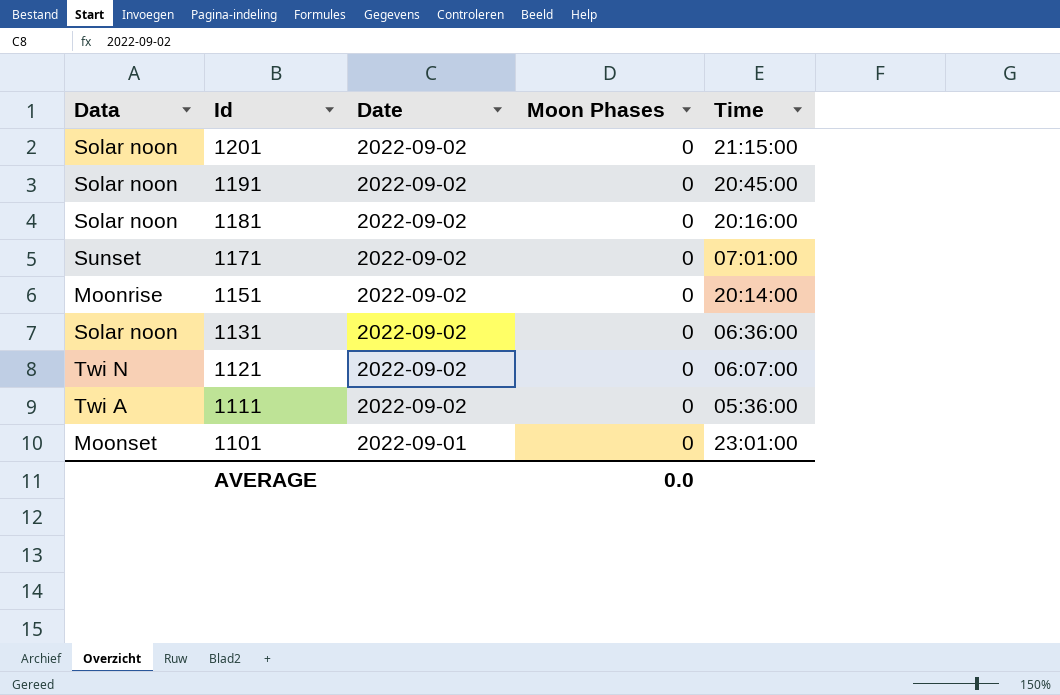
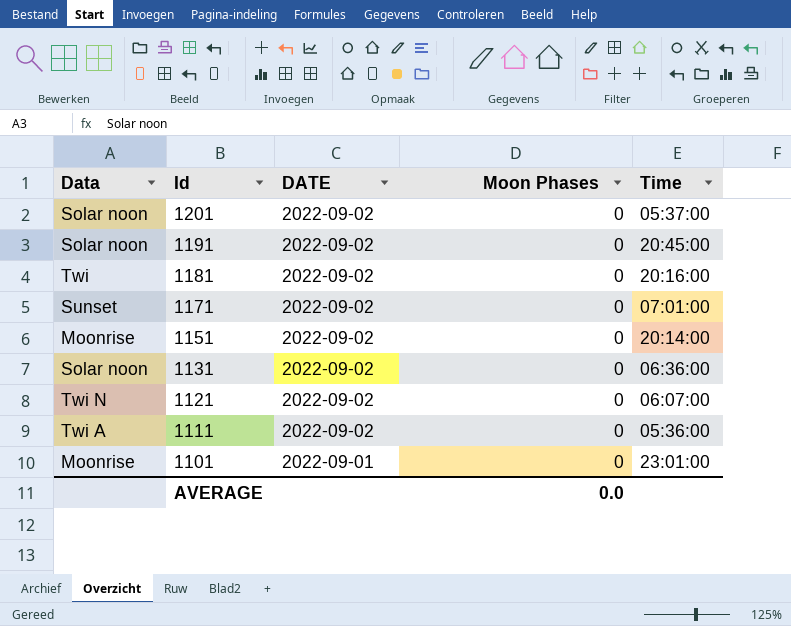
column name: Date -> DATE
1201 | Time: 21:15:00 -> 05:37:00
1181 | Data: Solar noon -> Twi
1101 | Data: Moonset -> Moonrise

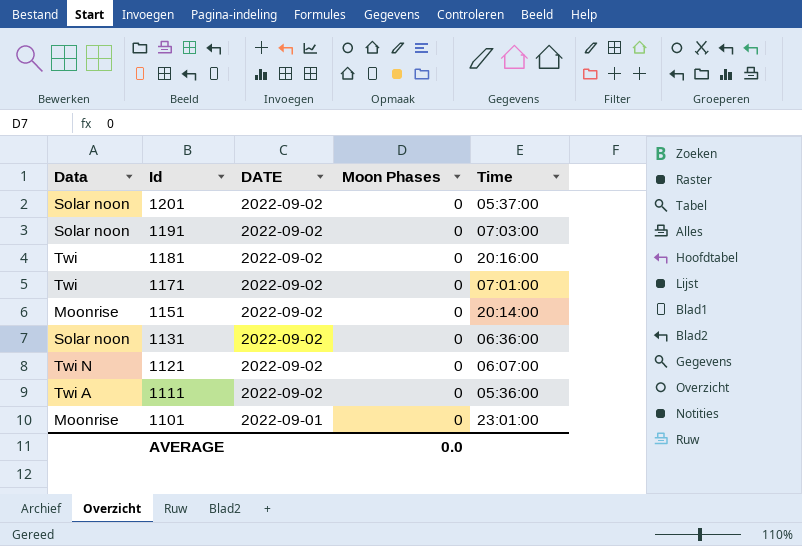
1191 | Time: 20:45:00 -> 07:03:00
1171 | Data: Sunset -> Twi

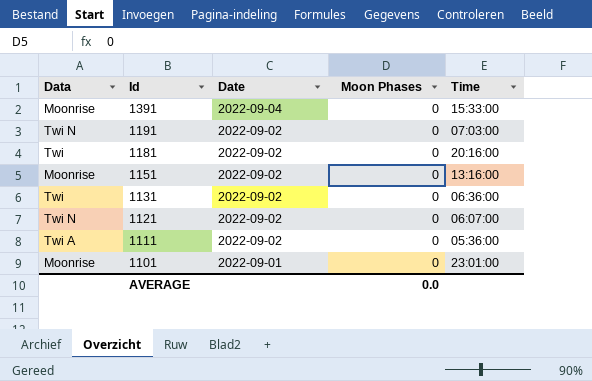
column name: DATE -> Date
row 1201: Solar noon | 2022-09-02 | 0 | 05:37:00 -> none
row 1171: Twi | 2022-09-02 | 0 | 07:01:00 -> none
row 1391: none -> Moonrise | 2022-09-04 | 0 | 15:33:00
1191 | Data: Solar noon -> Twi N
1151 | Time: 20:14:00 -> 13:16:00
1131 | Data: Solar noon -> Twi

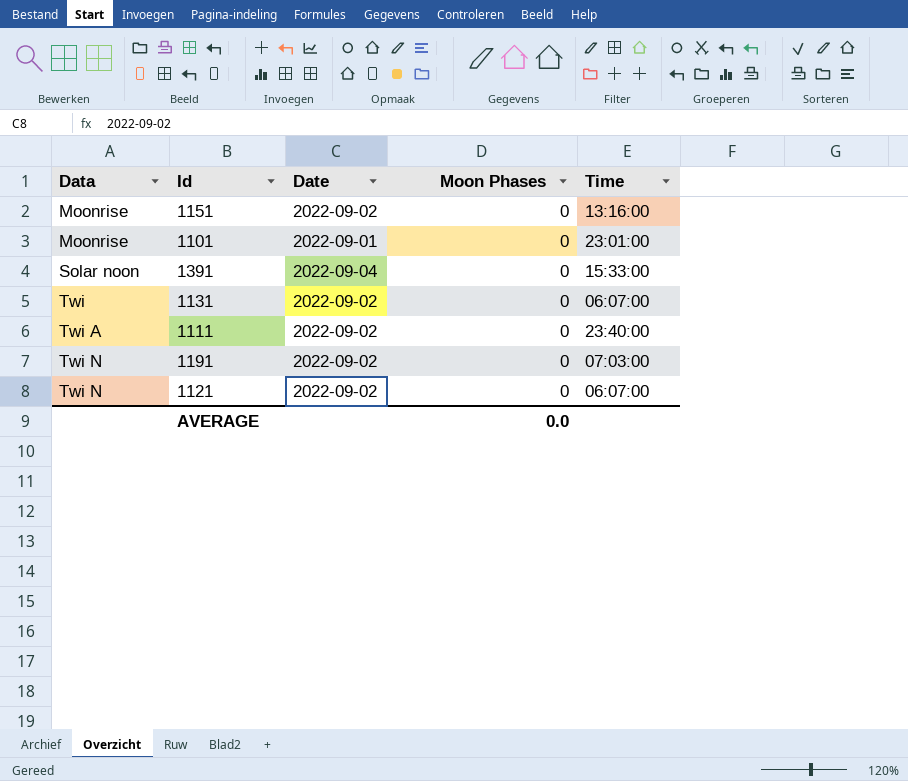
row order: Id descending -> Data ascending
row 1181: Twi | 2022-09-02 | 0 | 20:16:00 -> none
1391 | Data: Moonrise -> Solar noon
1131 | Time: 06:36:00 -> 06:07:00
1111 | Time: 05:36:00 -> 23:40:00

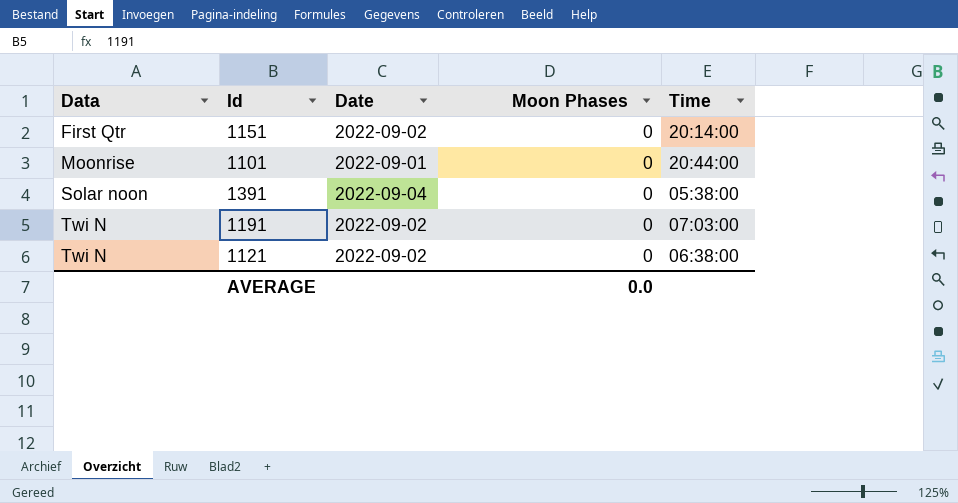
row 1131: Twi | 2022-09-02 | 0 | 06:07:00 -> none
row 1111: Twi A | 2022-09-02 | 0 | 23:40:00 -> none
1151 | Data: Moonrise -> First Qtr
1151 | Time: 13:16:00 -> 20:14:00
1101 | Time: 23:01:00 -> 20:44:00
1391 | Time: 15:33:00 -> 05:38:00
1121 | Time: 06:07:00 -> 06:38:00

